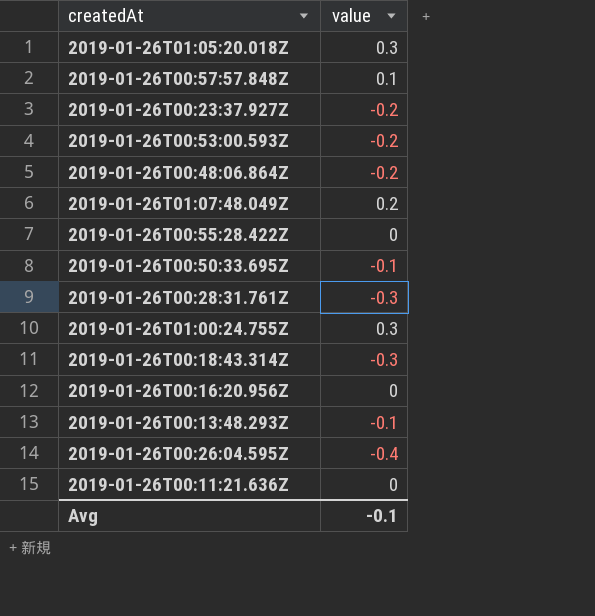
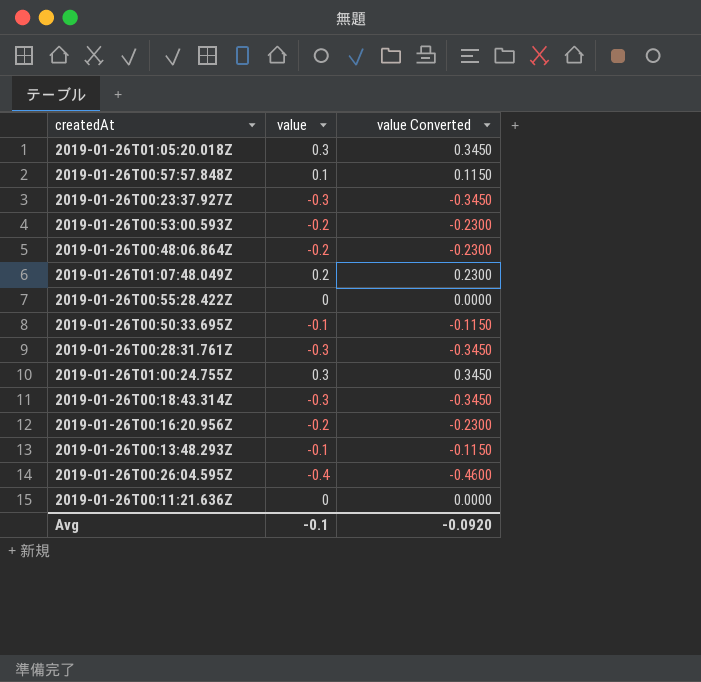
column value Converted | formula: none -> [value] * 1.15
2019-01-26T00:23:37.927Z | value: -0.2 -> -0.3
2019-01-26T00:16:20.956Z | value: 0 -> -0.2

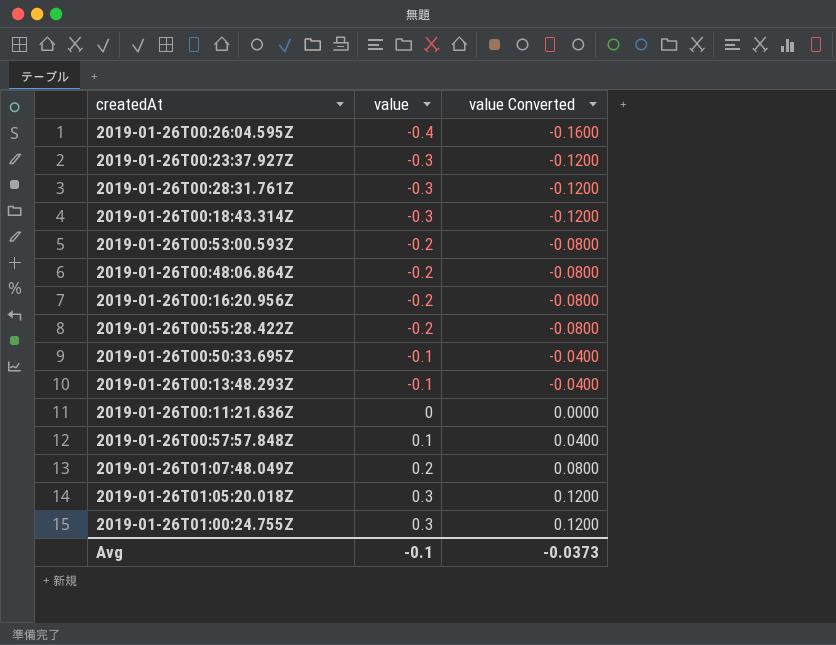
row order: none -> value ascending
column value Converted | formula: [value] * 1.15 -> [value] * 0.4
2019-01-26T00:55:28.422Z | value: 0 -> -0.2
Avg | value Converted: -0.0920 -> -0.0373

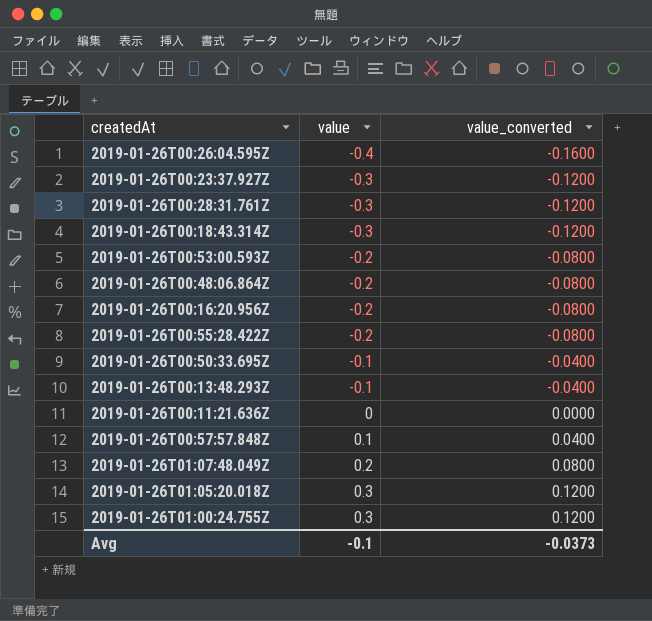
column name: value Converted -> value_converted

